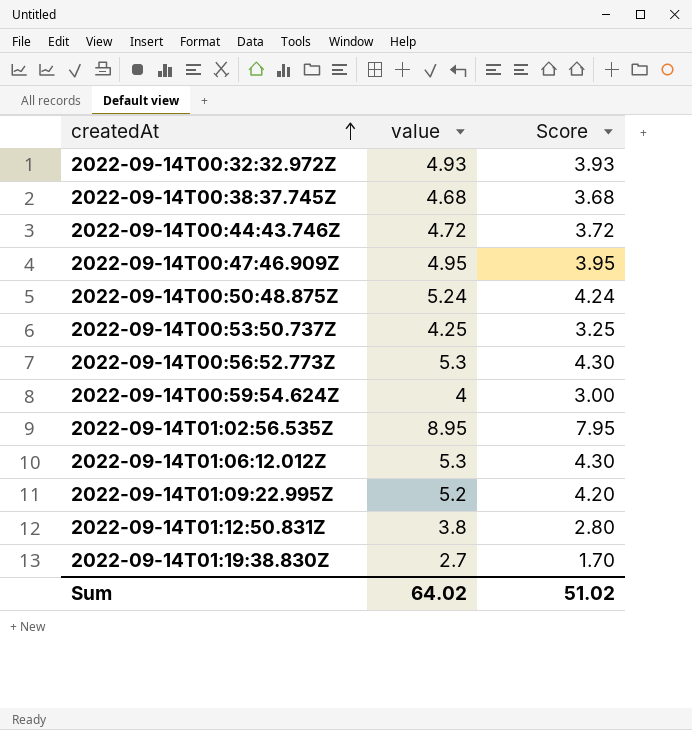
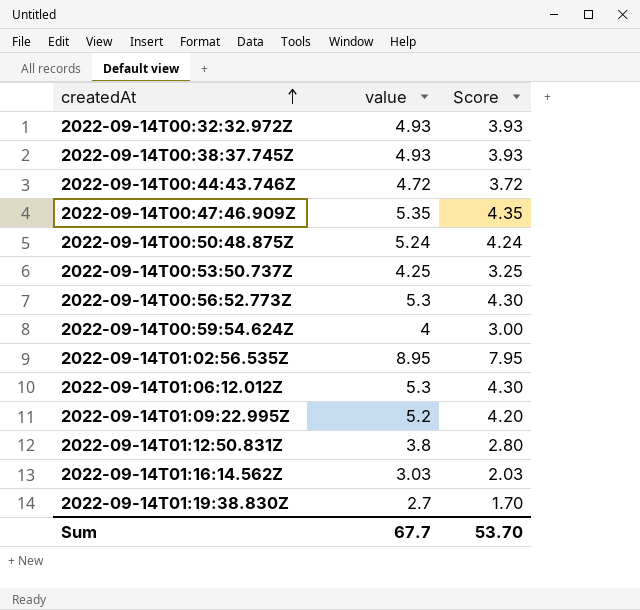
2022-09-14T00:38:37.745Z | value: 4.68 -> 4.93
2022-09-14T00:38:37.745Z | Score: 3.68 -> 3.93
2022-09-14T00:47:46.909Z | value: 4.95 -> 5.35
2022-09-14T00:47:46.909Z | Score: 3.95 -> 4.35
row 2022-09-14T01:16:14.562Z: none -> 3.03 | 2.03
Sum | value: 64.02 -> 67.7
Sum | Score: 51.02 -> 53.70

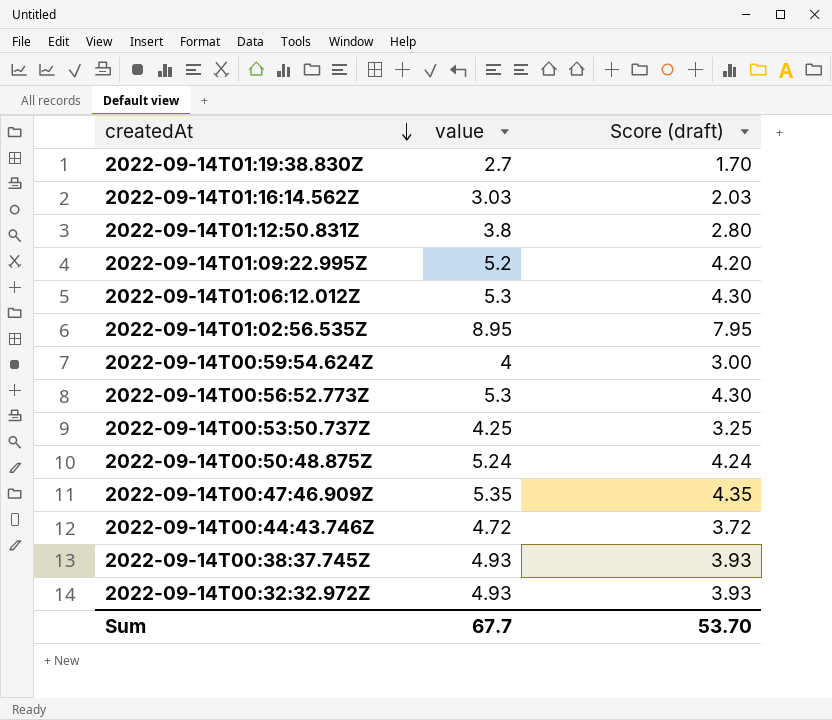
row order: createdAt ascending -> createdAt descending
column name: Score -> Score (draft)

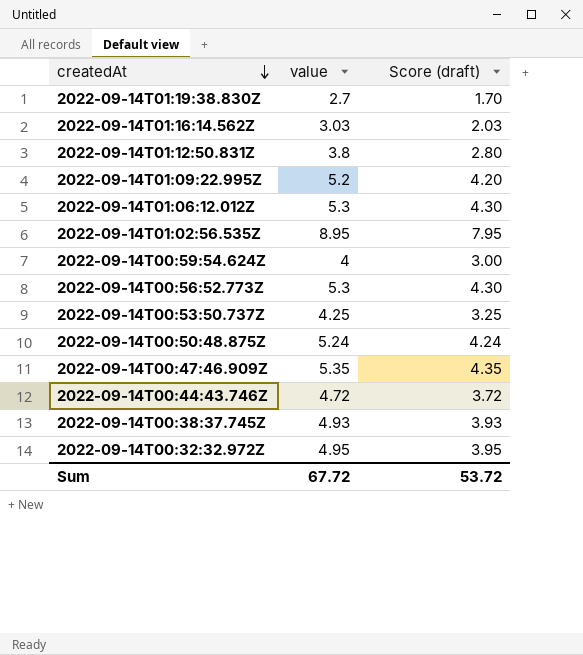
2022-09-14T00:32:32.972Z | value: 4.93 -> 4.95
2022-09-14T00:32:32.972Z | Score (draft): 3.93 -> 3.95
Sum | value: 67.7 -> 67.72
Sum | Score (draft): 53.70 -> 53.72

